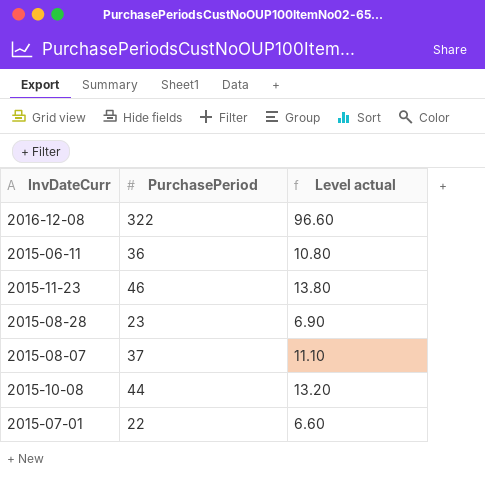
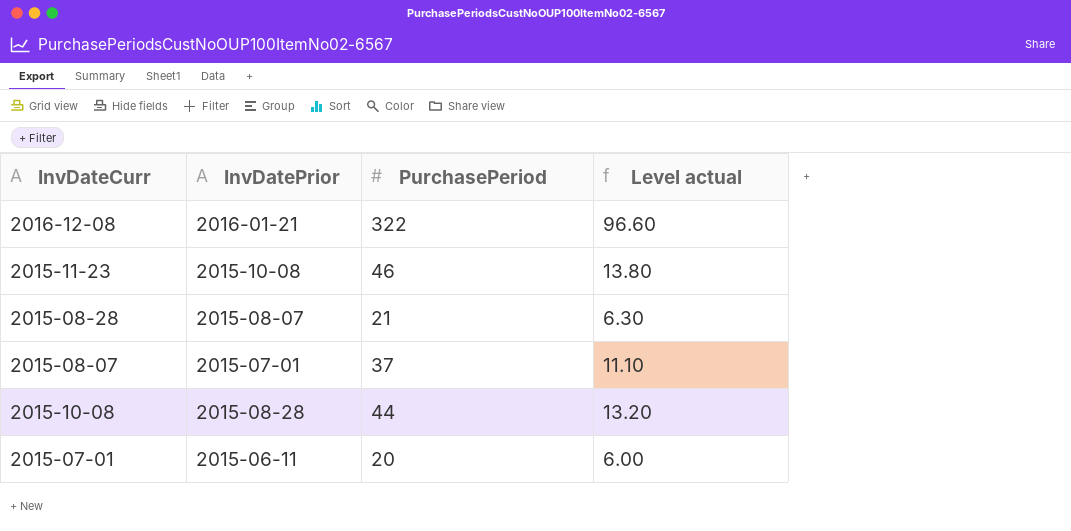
column InvDatePrior | position: none -> 2
row 2015-06-11: 36 | 10.80 -> none
2015-08-28 | PurchasePeriod: 23 -> 21
2015-08-28 | Level actual: 6.90 -> 6.30
2015-07-01 | PurchasePeriod: 22 -> 20
2015-07-01 | Level actual: 6.60 -> 6.00

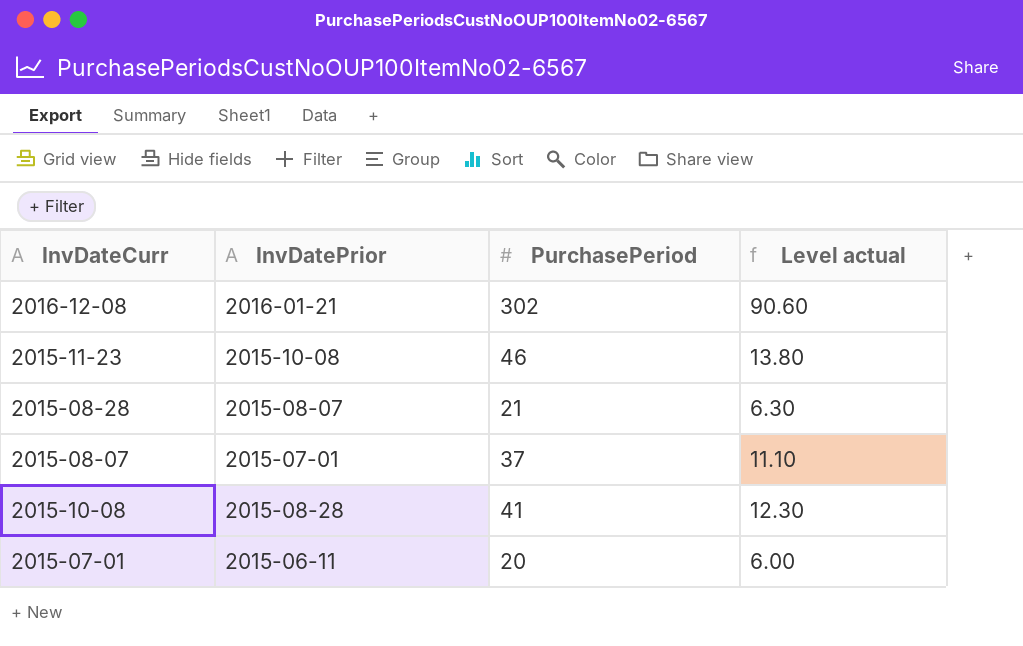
2016-12-08 | PurchasePeriod: 322 -> 302
2016-12-08 | Level actual: 96.60 -> 90.60
2015-10-08 | PurchasePeriod: 44 -> 41
2015-10-08 | Level actual: 13.20 -> 12.30

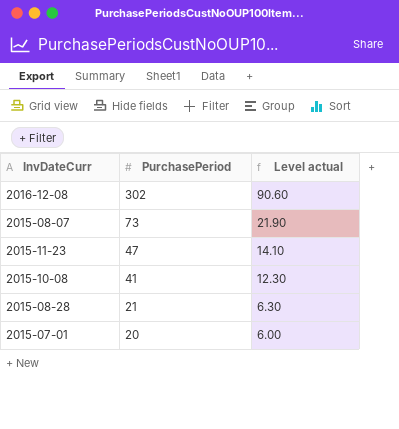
row order: none -> PurchasePeriod descending
column InvDatePrior | position: 2 -> none
2015-08-07 | PurchasePeriod: 37 -> 73
2015-08-07 | Level actual: 11.10 -> 21.90
2015-11-23 | PurchasePeriod: 46 -> 47
2015-11-23 | Level actual: 13.80 -> 14.10

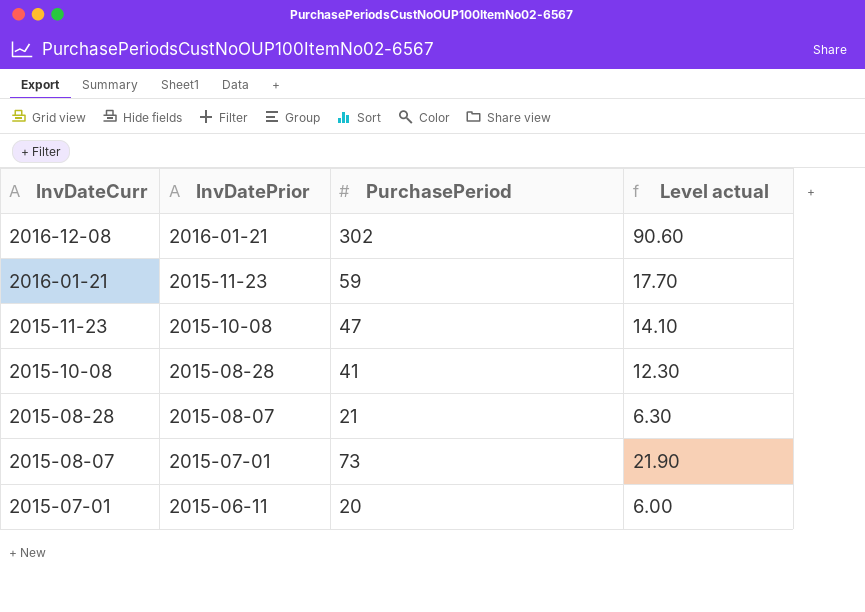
row order: PurchasePeriod descending -> InvDateCurr descending
column InvDatePrior | position: none -> 2
row 2016-01-21: none -> 2015-11-23 | 59 | 17.70

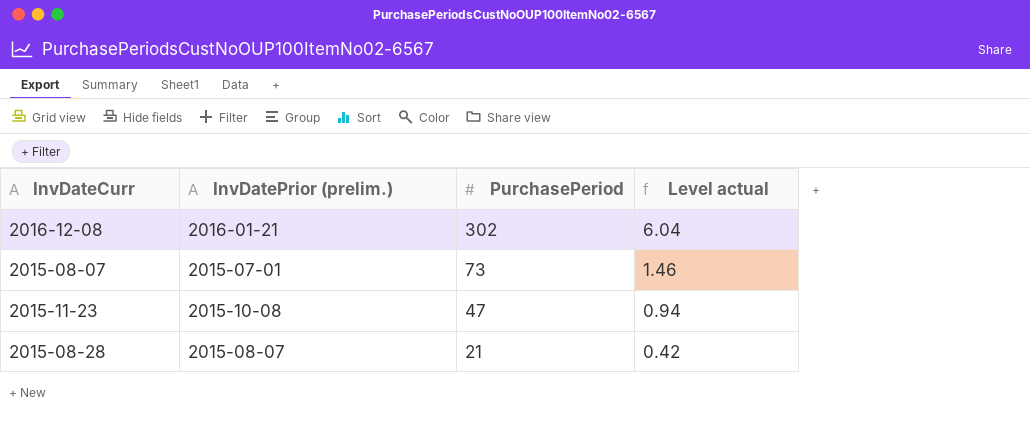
row order: InvDateCurr descending -> PurchasePeriod descending
column name: InvDatePrior -> InvDatePrior (prelim.)
column Level actual | formula: [PurchasePeriod] * 0.3 -> [PurchasePeriod] * 0.02
row 2016-01-21: 2015-11-23 | 59 | 17.70 -> none
row 2015-10-08: 2015-08-28 | 41 | 12.30 -> none
row 2015-07-01: 2015-06-11 | 20 | 6.00 -> none

